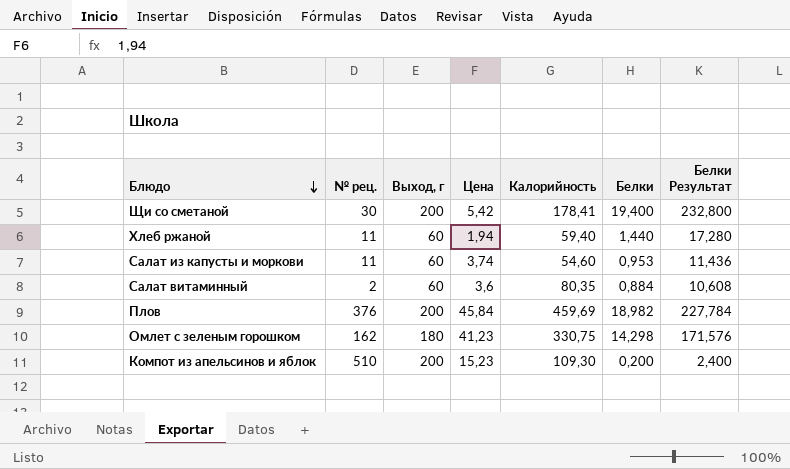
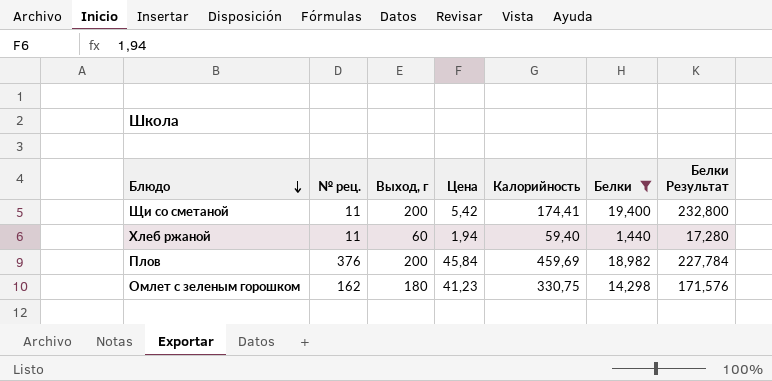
filter: none -> Белки >= 1,440
Щи со сметаной | № рец.: 30 -> 11
Щи со сметаной | Калорийность: 178,41 -> 174,41

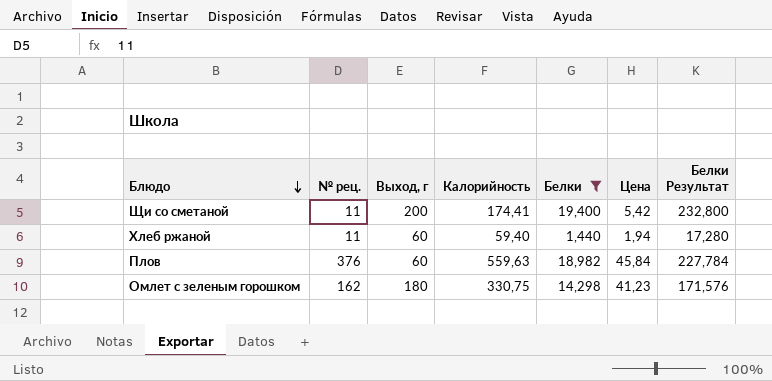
column Цена | position: 4 -> 6
Плов | Выход, г: 200 -> 60
Плов | Калорийность: 459,69 -> 559,63

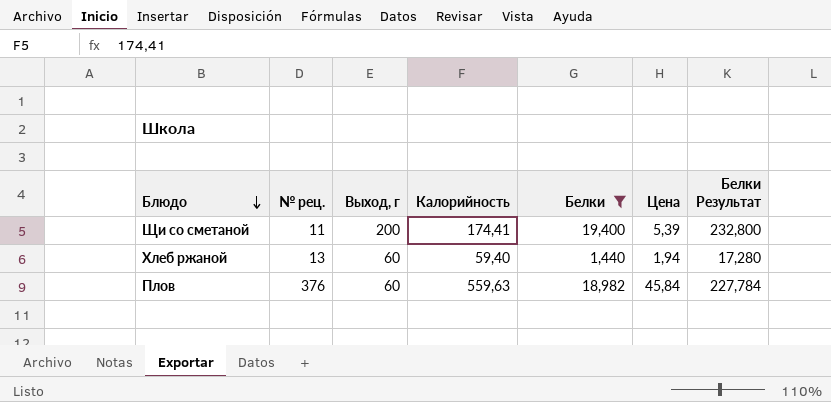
row Омлет с зеленым горошком: 162 | 180 | 330,75 | 14,298 | 41,23 | 171,576 -> none
Щи со сметаной | Цена: 5,42 -> 5,39
Хлеб ржаной | № рец.: 11 -> 13

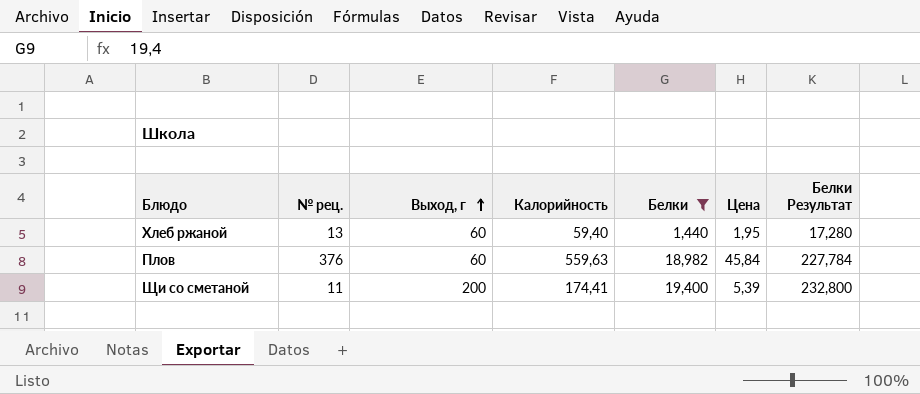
row order: Блюдо descending -> Выход, г ascending
Хлеб ржаной | Цена: 1,94 -> 1,95

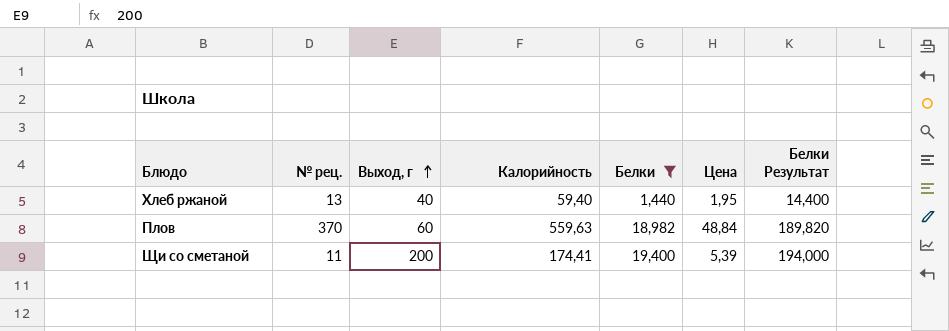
column Белки Результат | formula: [Белки] * 12 -> [Белки] * 10
Хлеб ржаной | Выход, г: 60 -> 40
Плов | № рец.: 376 -> 370
Плов | Цена: 45,84 -> 48,84

